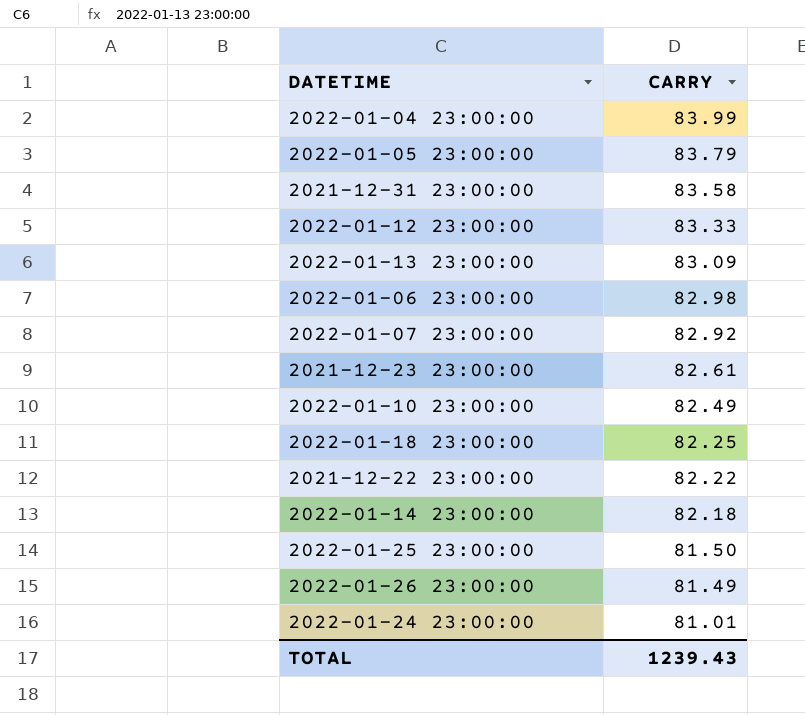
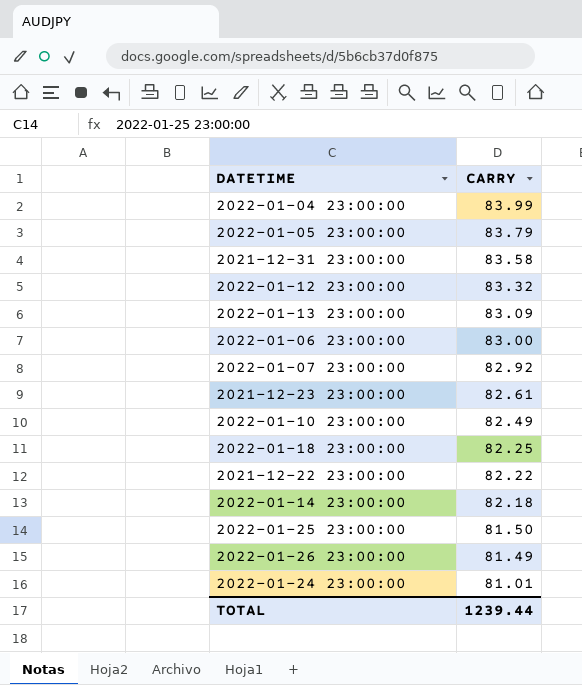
2022-01-12 23:00:00 | CARRY: 83.33 -> 83.32
2022-01-06 23:00:00 | CARRY: 82.98 -> 83.00
TOTAL | CARRY: 1239.43 -> 1239.44

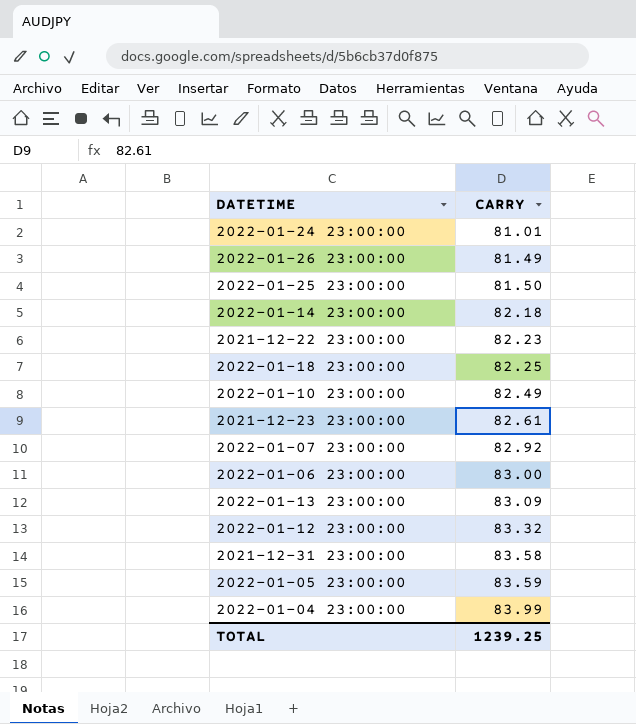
row order: CARRY descending -> CARRY ascending
2021-12-22 23:00:00 | CARRY: 82.22 -> 82.23
2022-01-05 23:00:00 | CARRY: 83.79 -> 83.59
TOTAL | CARRY: 1239.44 -> 1239.25

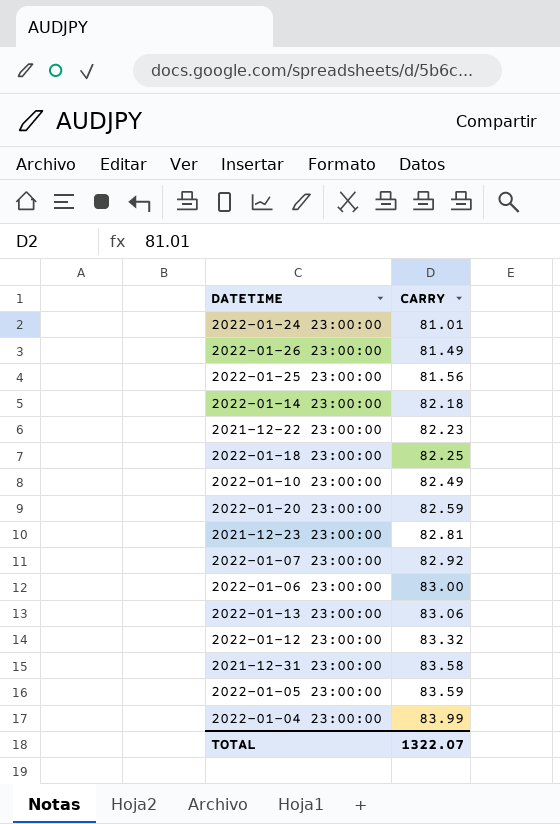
2022-01-25 23:00:00 | CARRY: 81.50 -> 81.56
row 2022-01-20 23:00:00: none -> 82.59
2021-12-23 23:00:00 | CARRY: 82.61 -> 82.81
2022-01-13 23:00:00 | CARRY: 83.09 -> 83.06
TOTAL | CARRY: 1239.25 -> 1322.07

